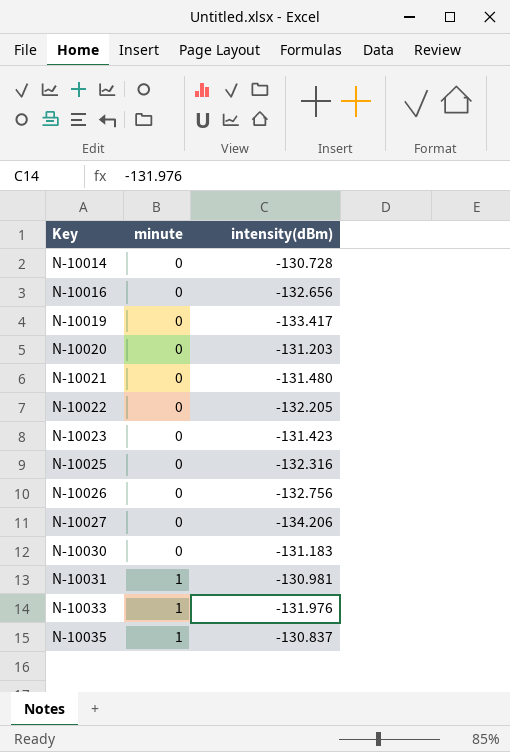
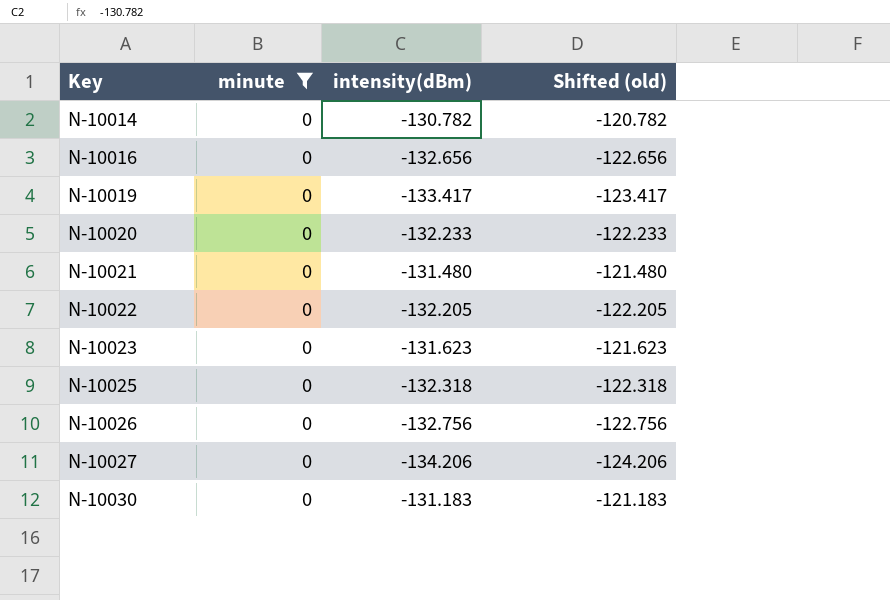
filter: none -> minute = 0
column Shifted (old) | formula: none -> [intensity(dBm)] + 10
N-10014 | intensity(dBm): -130.728 -> -130.782
N-10020 | intensity(dBm): -131.203 -> -132.233
N-10023 | intensity(dBm): -131.423 -> -131.623
N-10025 | intensity(dBm): -132.316 -> -132.318

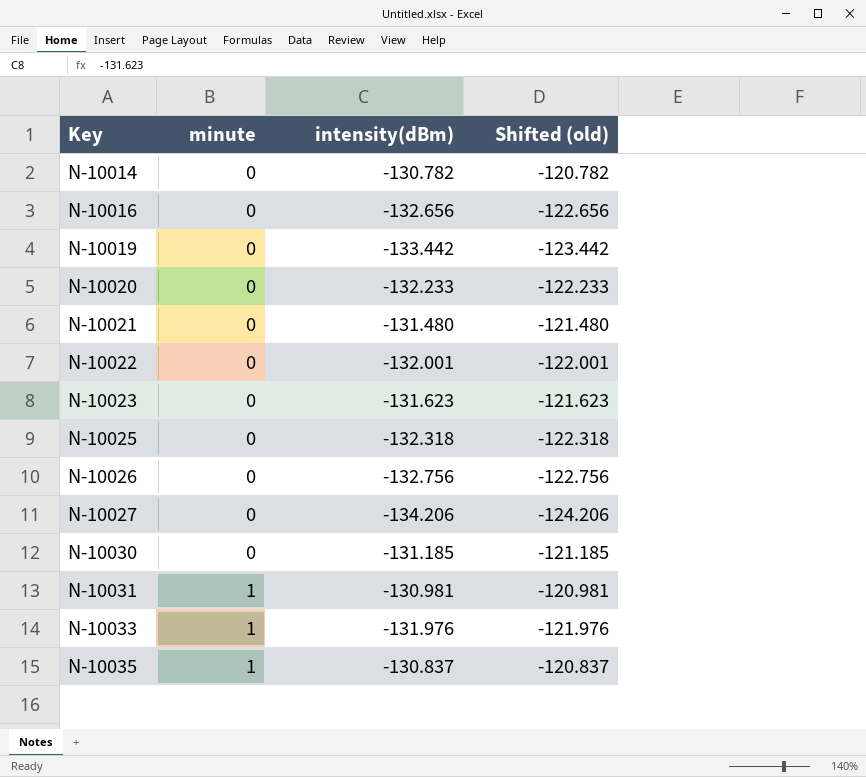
filter: minute = 0 -> none
N-10019 | intensity(dBm): -133.417 -> -133.442
N-10019 | Shifted (old): -123.417 -> -123.442
N-10022 | intensity(dBm): -132.205 -> -132.001
N-10022 | Shifted (old): -122.205 -> -122.001
N-10030 | intensity(dBm): -131.183 -> -131.185
N-10030 | Shifted (old): -121.183 -> -121.185

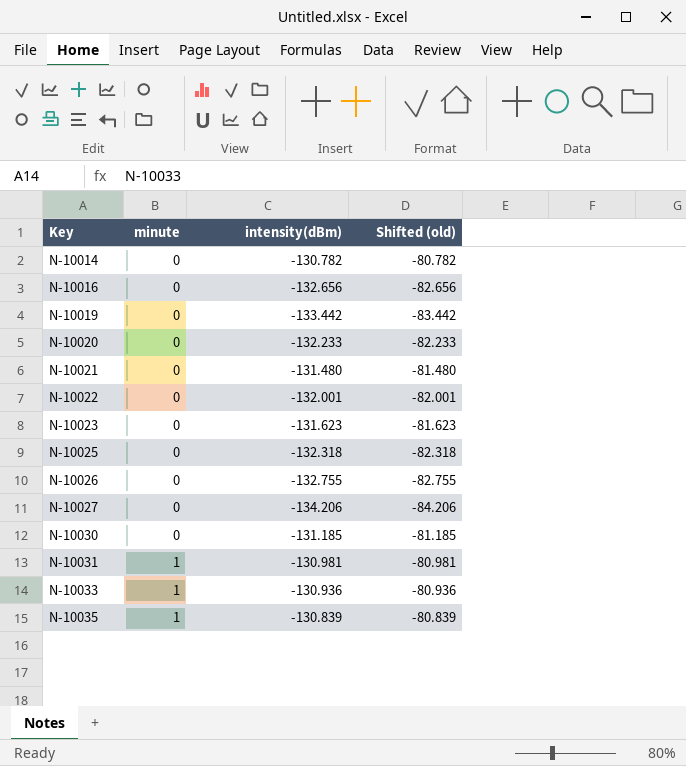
column Shifted (old) | formula: [intensity(dBm)] + 10 -> [intensity(dBm)] + 50
N-10026 | intensity(dBm): -132.756 -> -132.755
N-10033 | intensity(dBm): -131.976 -> -130.936
N-10035 | intensity(dBm): -130.837 -> -130.839

